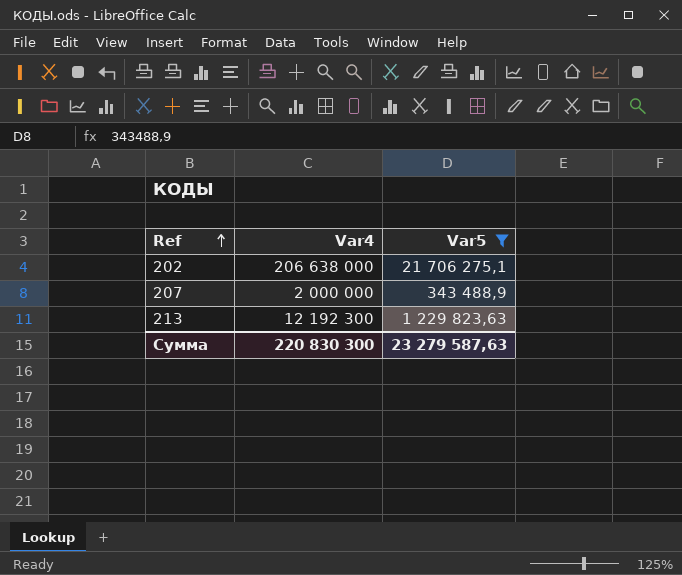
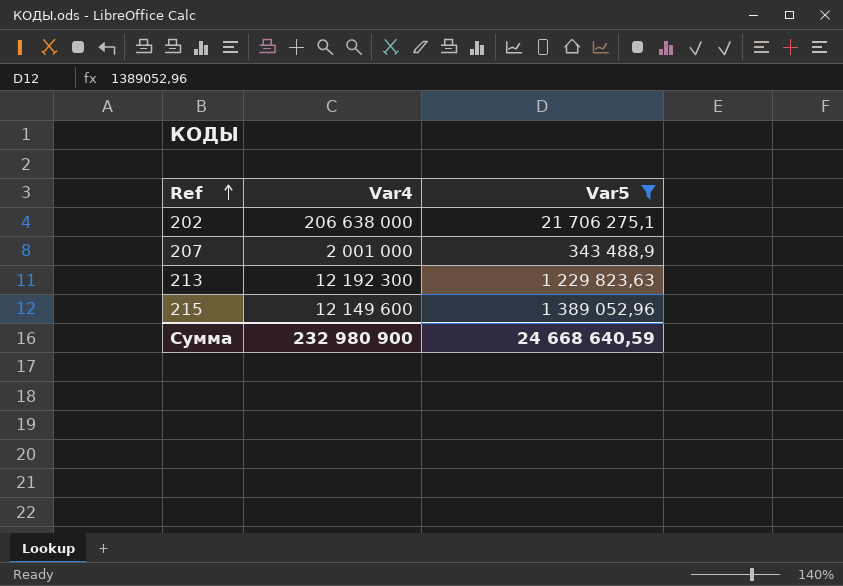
207 | Var4: 2 000 000 -> 2 001 000
row 215: none -> 12 149 600 | 1 389 052,96
Сумма | Var4: 220 830 300 -> 232 980 900
Сумма | Var5: 23 279 587,63 -> 24 668 640,59

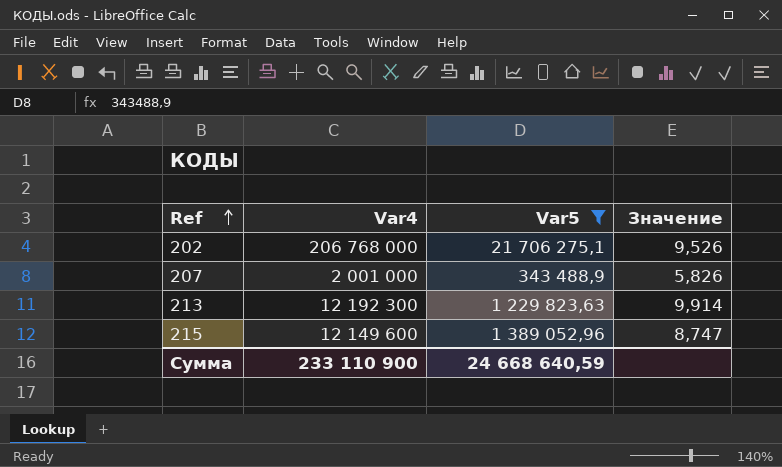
column Значение | formula: none -> [Var4] / [Var5]
202 | Var4: 206 638 000 -> 206 768 000
Сумма | Var4: 232 980 900 -> 233 110 900

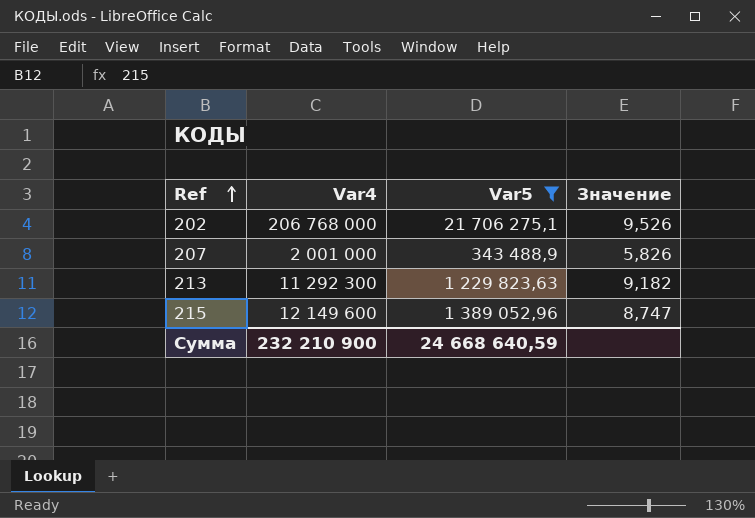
213 | Var4: 12 192 300 -> 11 292 300
213 | Значение: 9,914 -> 9,182
Сумма | Var4: 233 110 900 -> 232 210 900

